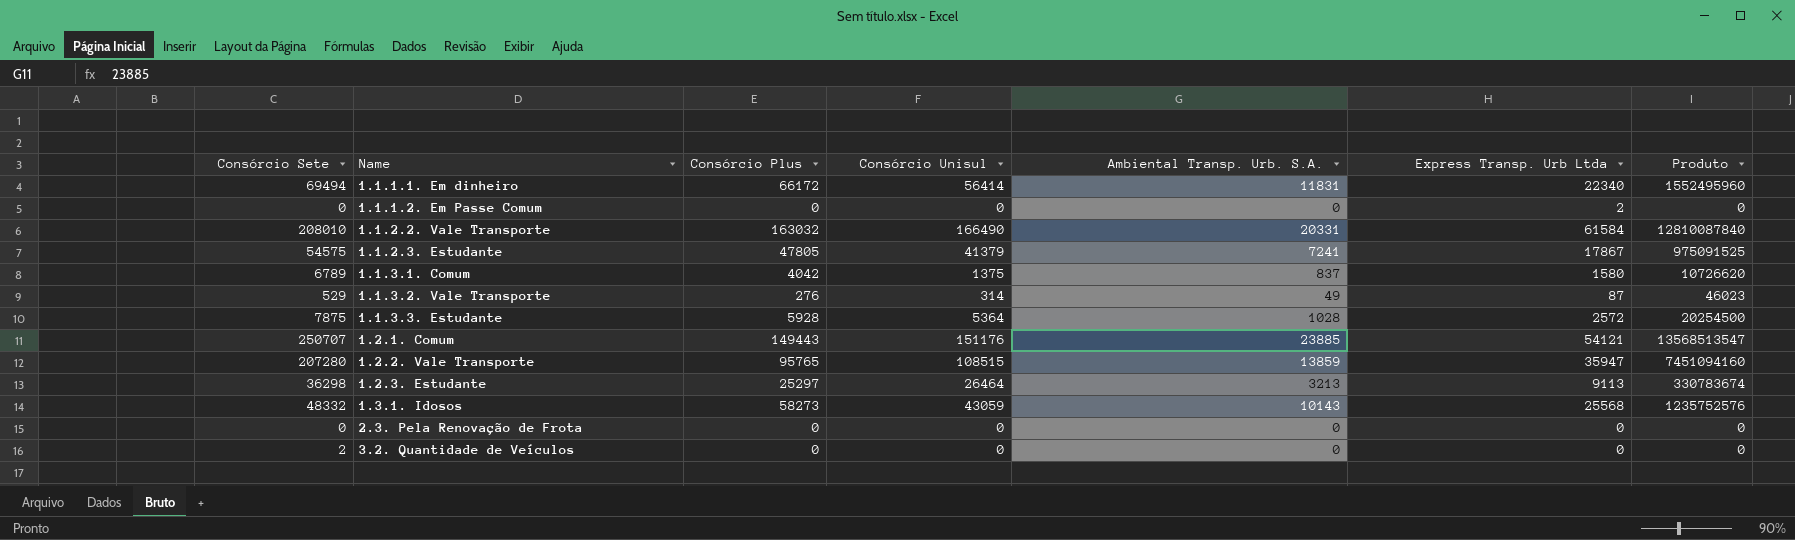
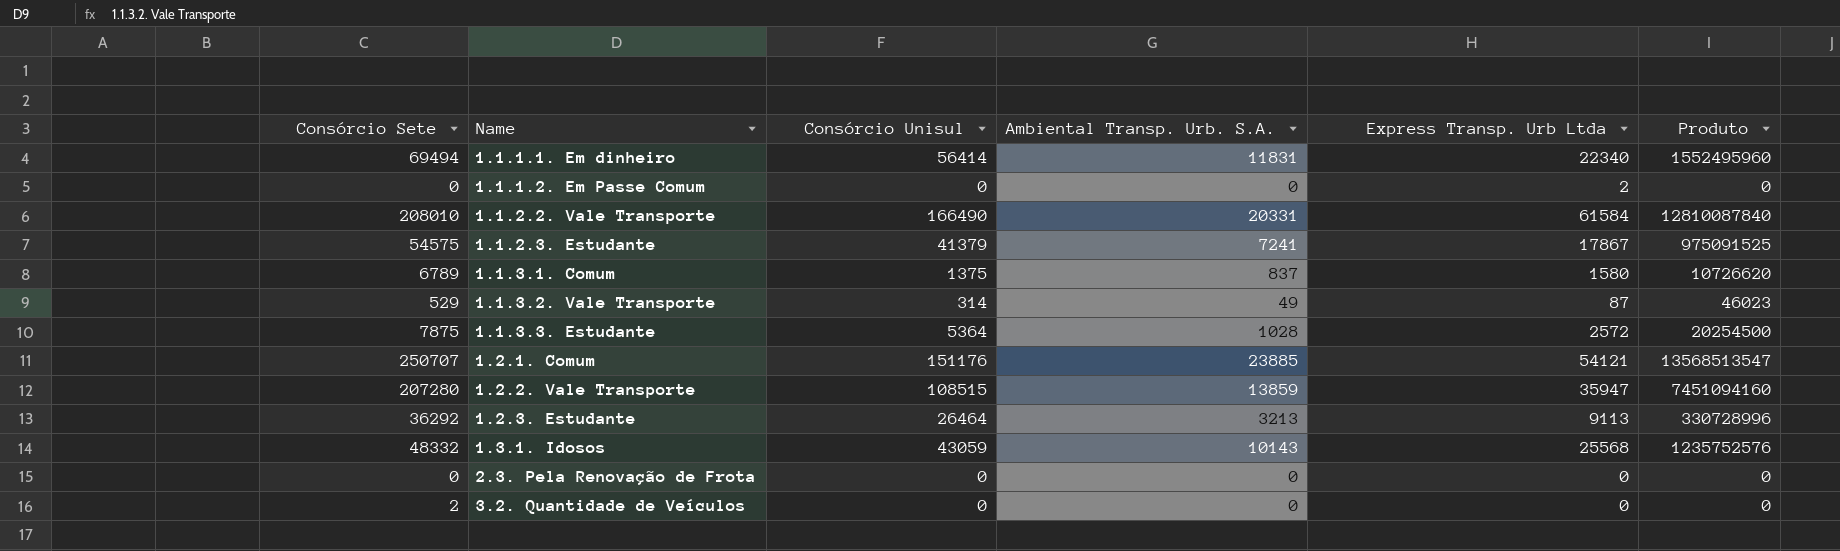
column Consórcio Plus | position: 3 -> none
1.2.3. Estudante | Consórcio Sete: 36298 -> 36292
1.2.3. Estudante | Produto: 330783674 -> 330728996

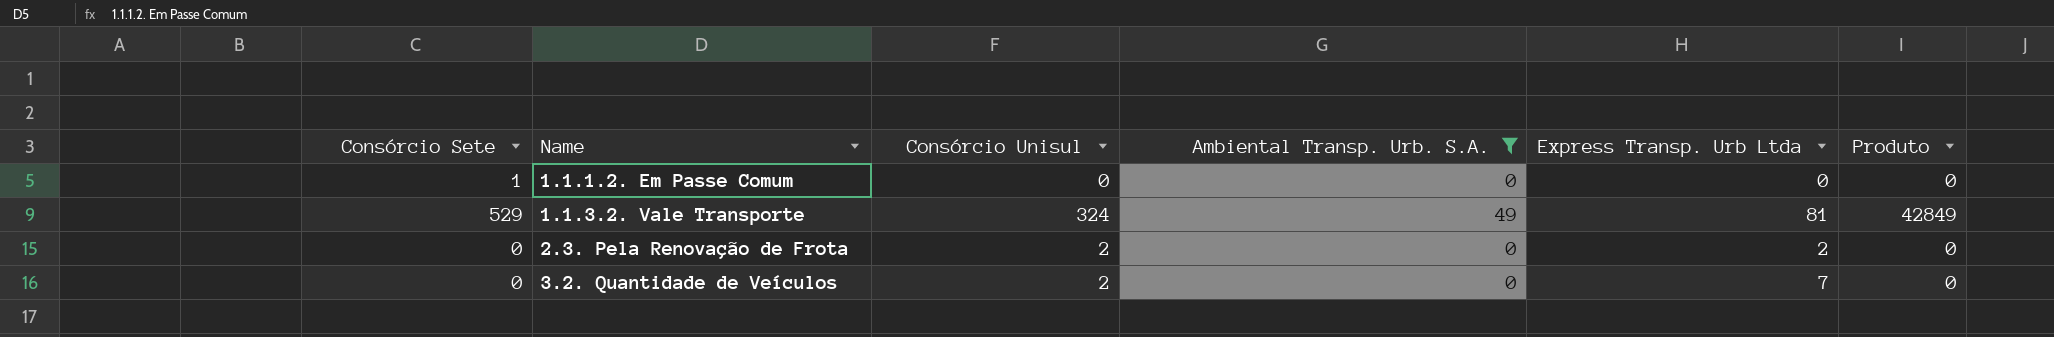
filter: none -> Ambiental Transp. Urb. S.A. <= 49
1.1.1.2. Em Passe Comum | Consórcio Sete: 0 -> 1
1.1.1.2. Em Passe Comum | Express Transp. Urb Ltda: 2 -> 0
1.1.3.2. Vale Transporte | Consórcio Unisul: 314 -> 324
1.1.3.2. Vale Transporte | Express Transp. Urb Ltda: 87 -> 81
1.1.3.2. Vale Transporte | Produto: 46023 -> 42849
2.3. Pela Renovação de Frota | Consórcio Unisul: 0 -> 2
2.3. Pela Renovação de Frota | Express Transp. Urb Ltda: 0 -> 2
3.2. Quantidade de Veículos | Consórcio Sete: 2 -> 0
3.2. Quantidade de Veículos | Consórcio Unisul: 0 -> 2
3.2. Quantidade de Veículos | Express Transp. Urb Ltda: 0 -> 7

